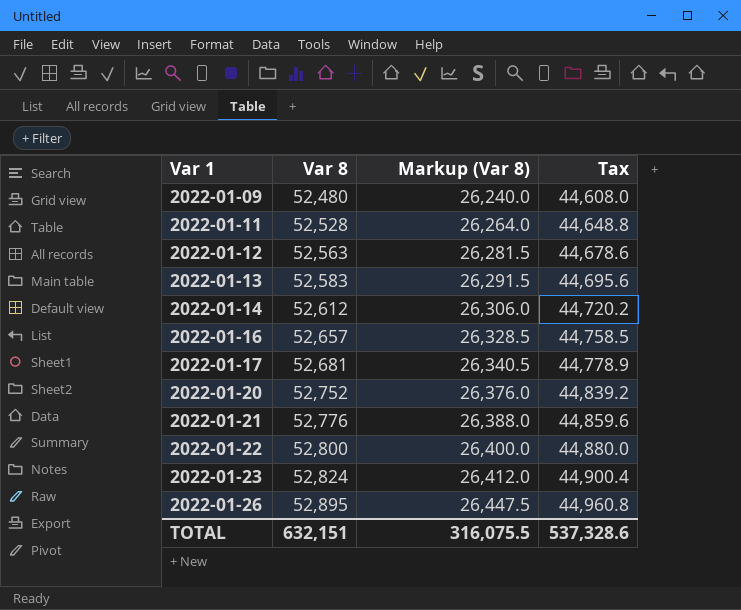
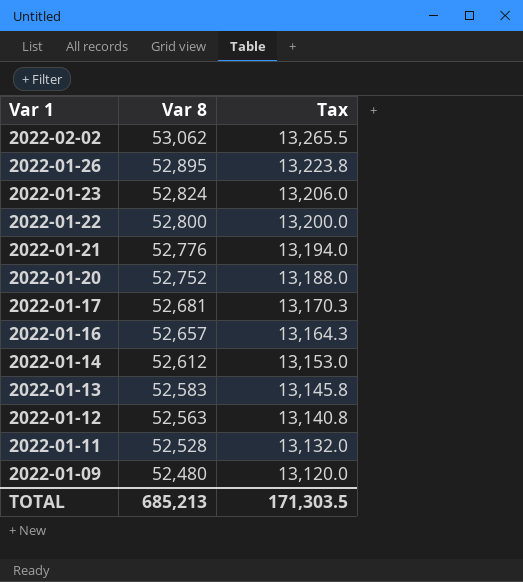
row order: Var 1 ascending -> Var 1 descending
column Markup (Var 8) | formula: [Var 8] * 0.5 -> none
column Tax | formula: [Var 8] * 0.85 -> [Var 8] * 0.25
row 2022-02-02: none -> 53,062 | 13,265.5
TOTAL | Var 8: 632,151 -> 685,213
TOTAL | Tax: 537,328.6 -> 171,303.5

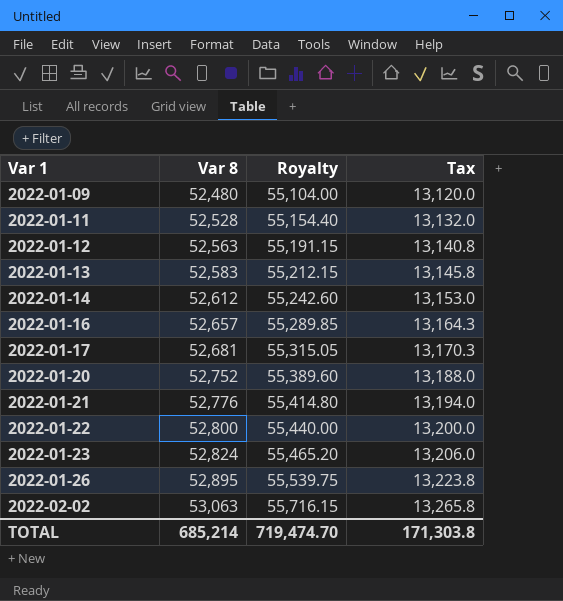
row order: Var 1 descending -> Var 1 ascending
column Royalty | formula: none -> [Var 8] * 1.05
2022-02-02 | Var 8: 53,062 -> 53,063
2022-02-02 | Tax: 13,265.5 -> 13,265.8
TOTAL | Var 8: 685,213 -> 685,214
TOTAL | Tax: 171,303.5 -> 171,303.8

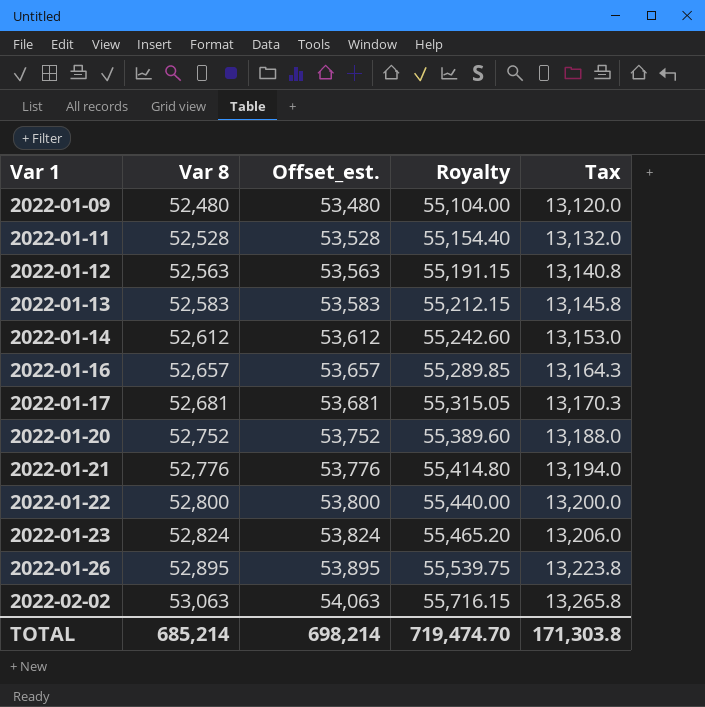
column Offset_est. | formula: none -> [Var 8] + 1000

